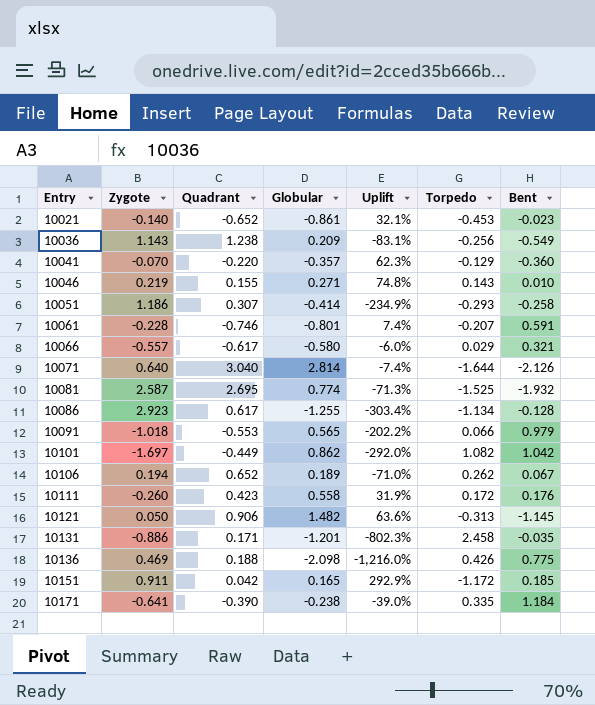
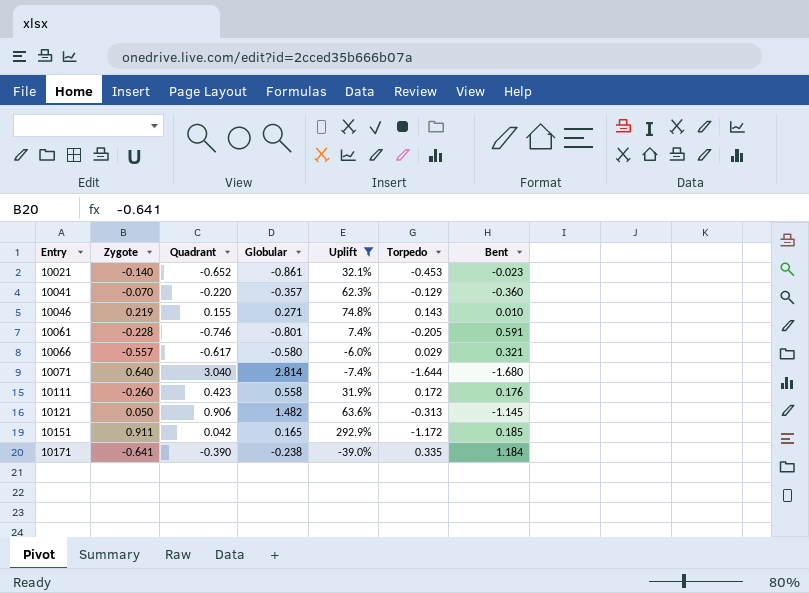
filter: none -> Uplift >= -39.0%
10061 | Torpedo: -0.207 -> -0.205
10071 | Bent: -2.126 -> -1.680

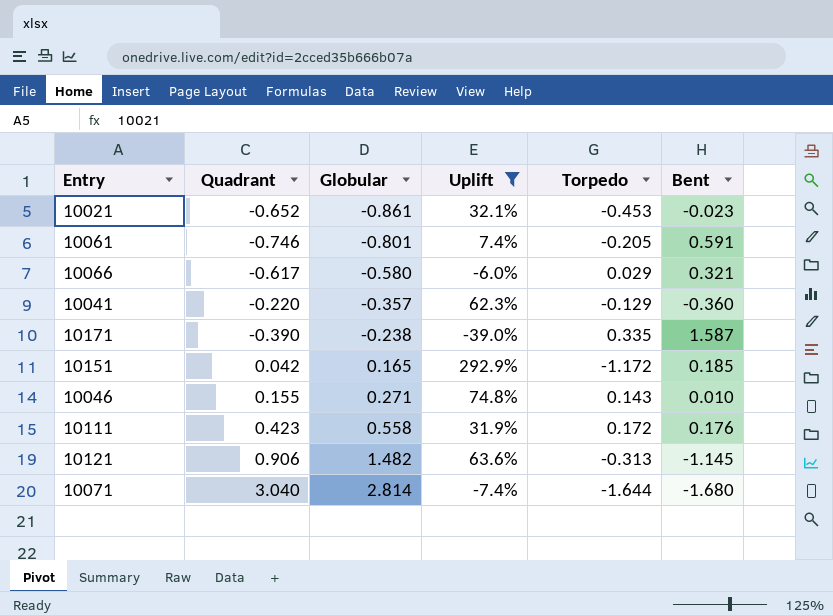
row order: Entry ascending -> Globular ascending
column Zygote | position: 2 -> none
10171 | Bent: 1.184 -> 1.587

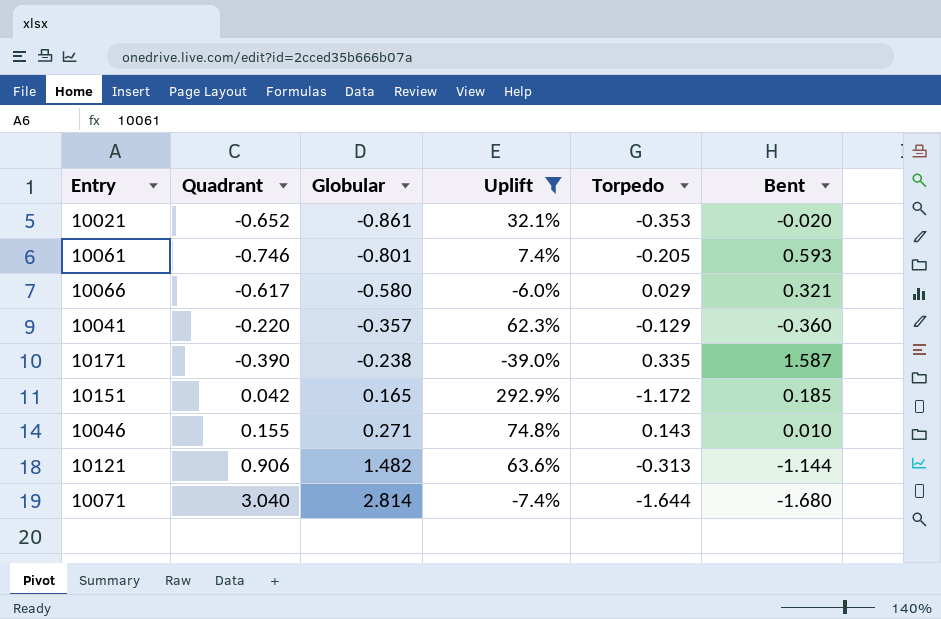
row 10111: 0.423 | 0.558 | 31.9% | 0.172 | 0.176 -> none
10021 | Torpedo: -0.453 -> -0.353
10021 | Bent: -0.023 -> -0.020
10061 | Bent: 0.591 -> 0.593
10121 | Bent: -1.145 -> -1.144

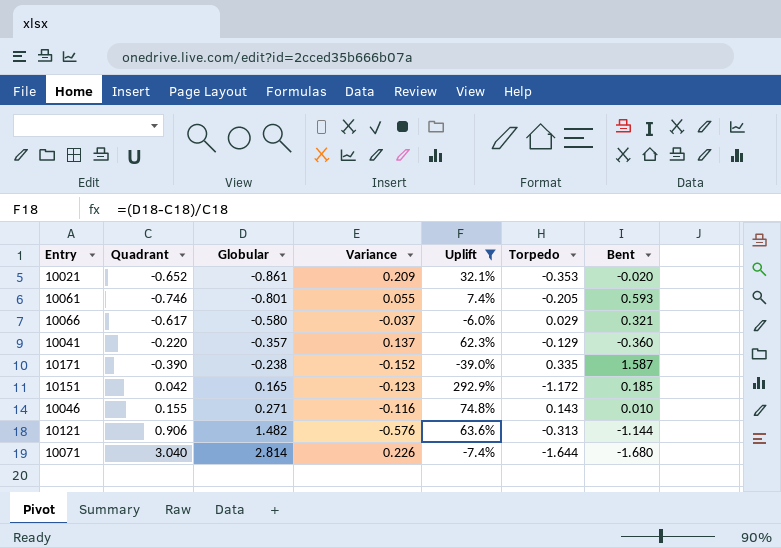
column Variance | formula: none -> [Quadrant] - [Globular]

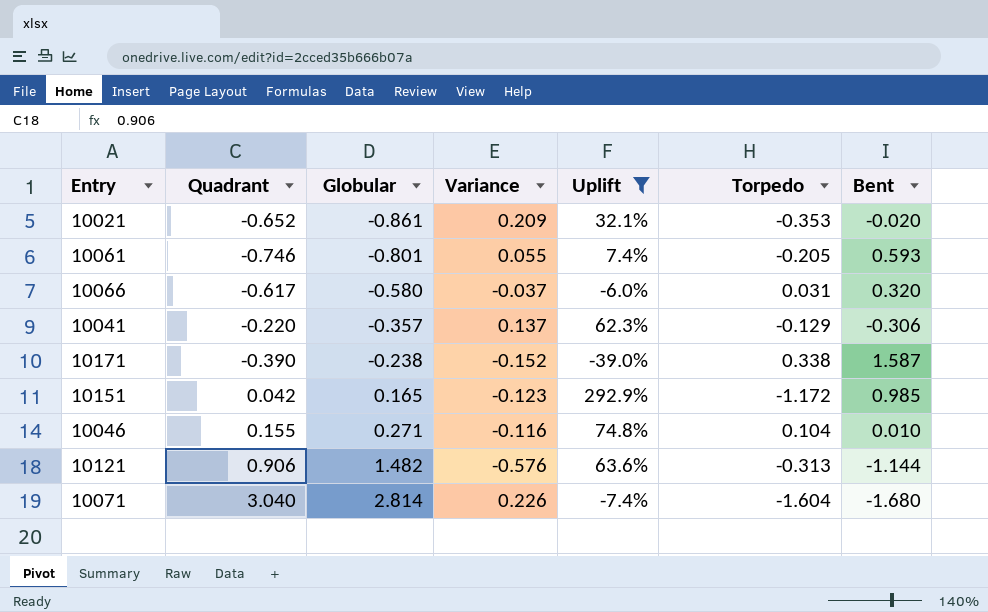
10066 | Torpedo: 0.029 -> 0.031
10066 | Bent: 0.321 -> 0.320
10041 | Bent: -0.360 -> -0.306
10171 | Torpedo: 0.335 -> 0.338
10151 | Bent: 0.185 -> 0.985
10046 | Torpedo: 0.143 -> 0.104
10071 | Torpedo: -1.644 -> -1.604

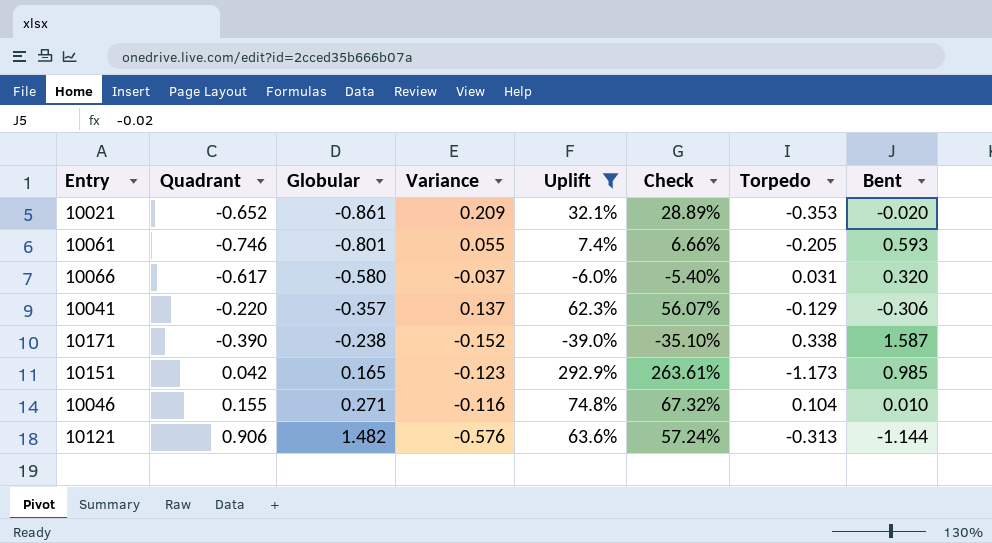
column Check | formula: none -> [Uplift] * 0.9
row 10071: 3.040 | 2.814 | 0.226 | -7.4% | -1.604 | -1.680 -> none
10151 | Torpedo: -1.172 -> -1.173

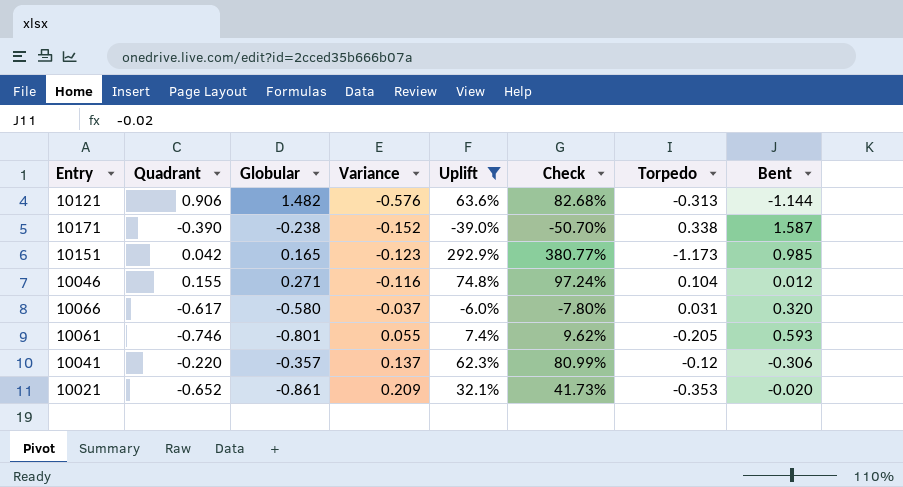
row order: Globular ascending -> Variance ascending
column Check | formula: [Uplift] * 0.9 -> [Uplift] * 1.3
10046 | Bent: 0.010 -> 0.012
10041 | Torpedo: -0.129 -> -0.12

